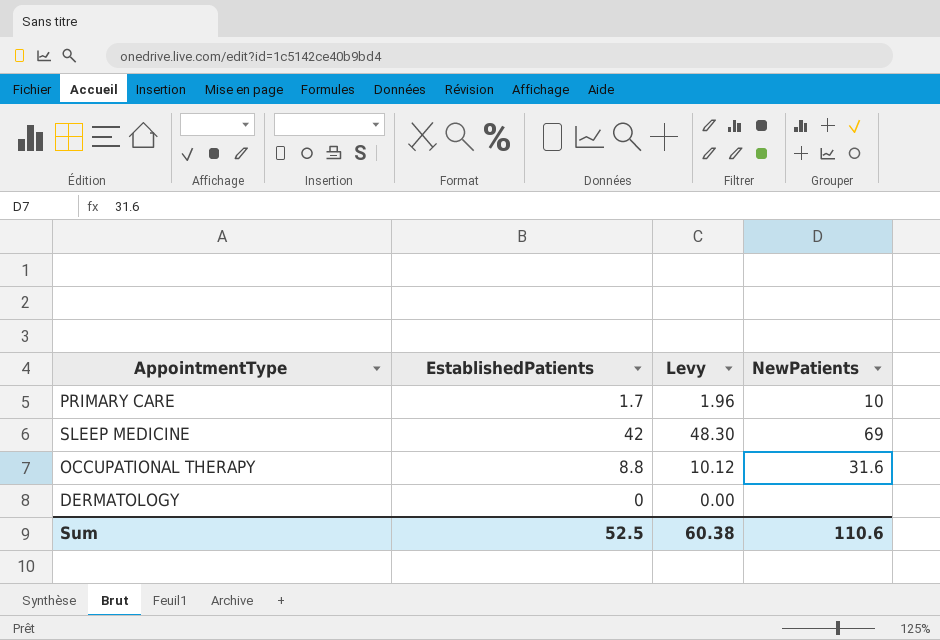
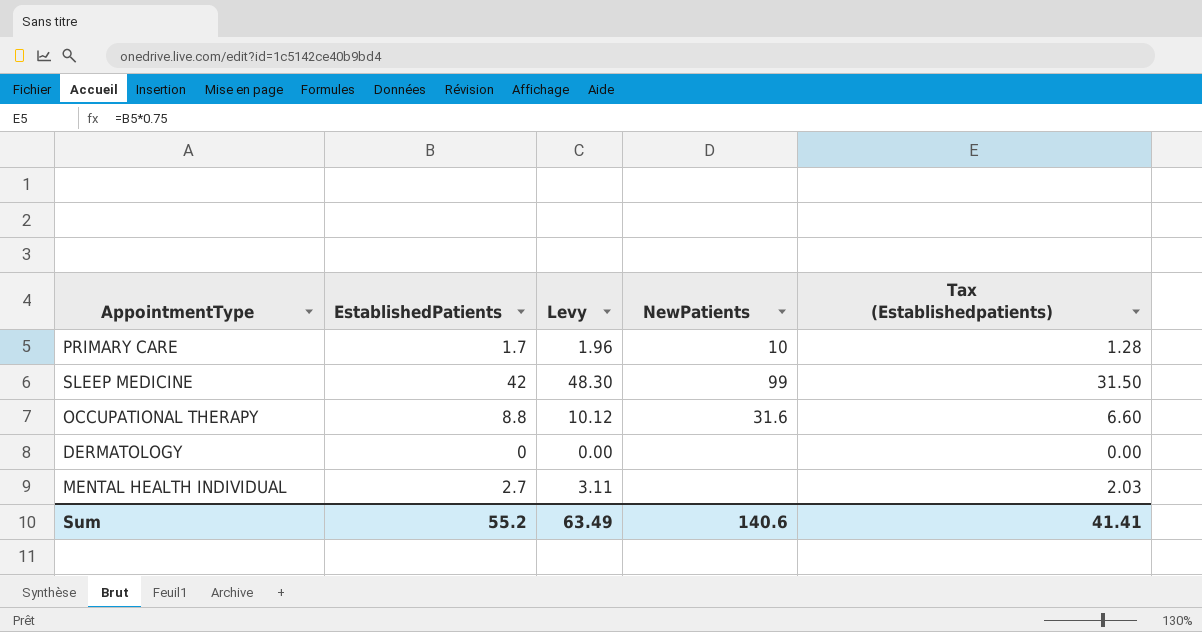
column Tax (Establishedpatients) | formula: none -> [EstablishedPatients] * 0.75
SLEEP MEDICINE | NewPatients: 69 -> 99
row MENTAL HEALTH INDIVIDUAL: none -> 2.7 | 3.11 | none | 2.03
Sum | EstablishedPatients: 52.5 -> 55.2
Sum | Levy: 60.38 -> 63.49
Sum | NewPatients: 110.6 -> 140.6

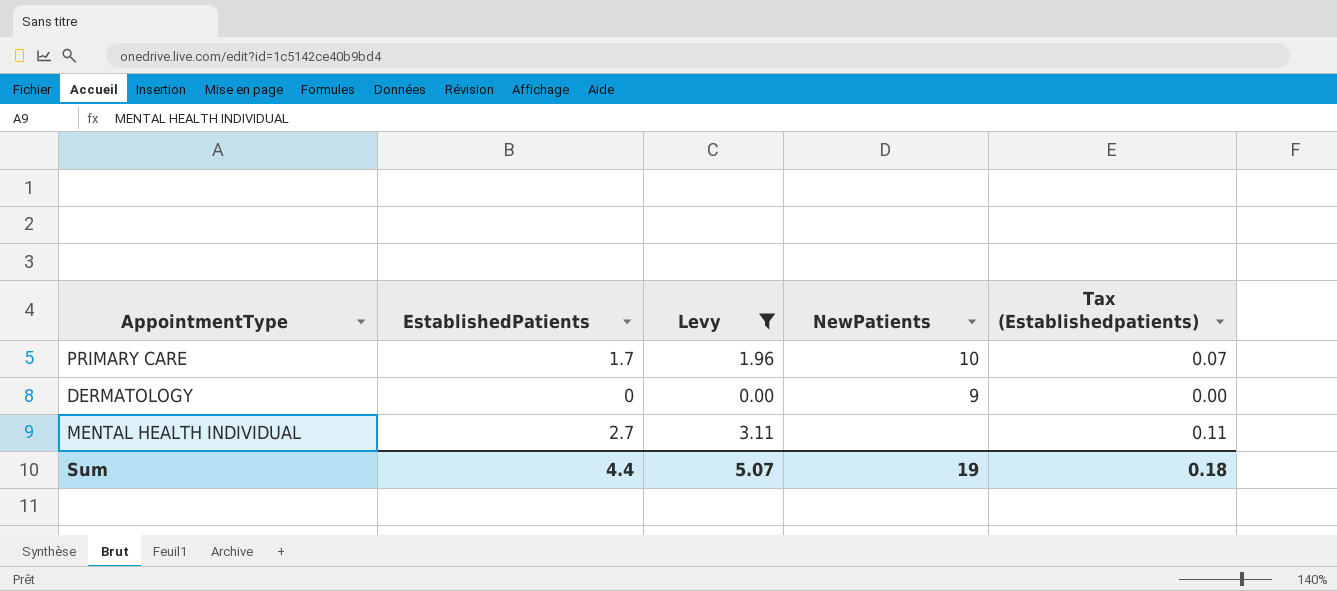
filter: none -> Levy <= 3.11
column Tax (Establishedpatients) | formula: [EstablishedPatients] * 0.75 -> [EstablishedPatients] * 0.04
DERMATOLOGY | NewPatients: none -> 9
Sum | EstablishedPatients: 55.2 -> 4.4
Sum | Levy: 63.49 -> 5.07
Sum | NewPatients: 140.6 -> 19
Sum | Tax (Establishedpatients): 41.41 -> 0.18

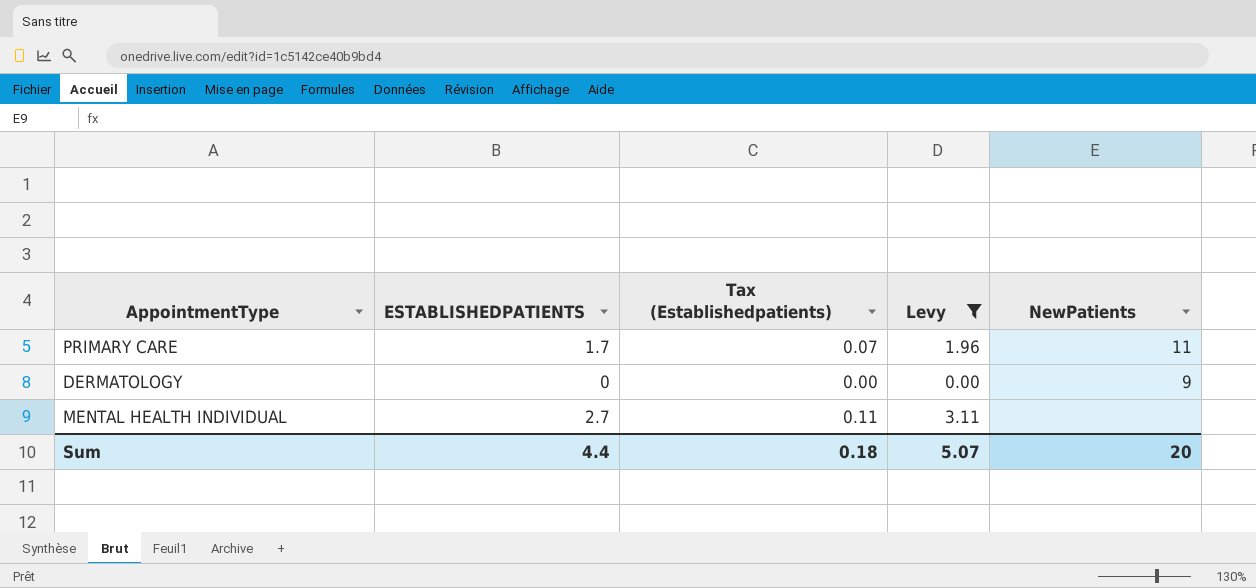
column name: EstablishedPatients -> ESTABLISHEDPATIENTS
column Tax (Establishedpatients) | position: 5 -> 3
PRIMARY CARE | NewPatients: 10 -> 11
Sum | NewPatients: 19 -> 20

